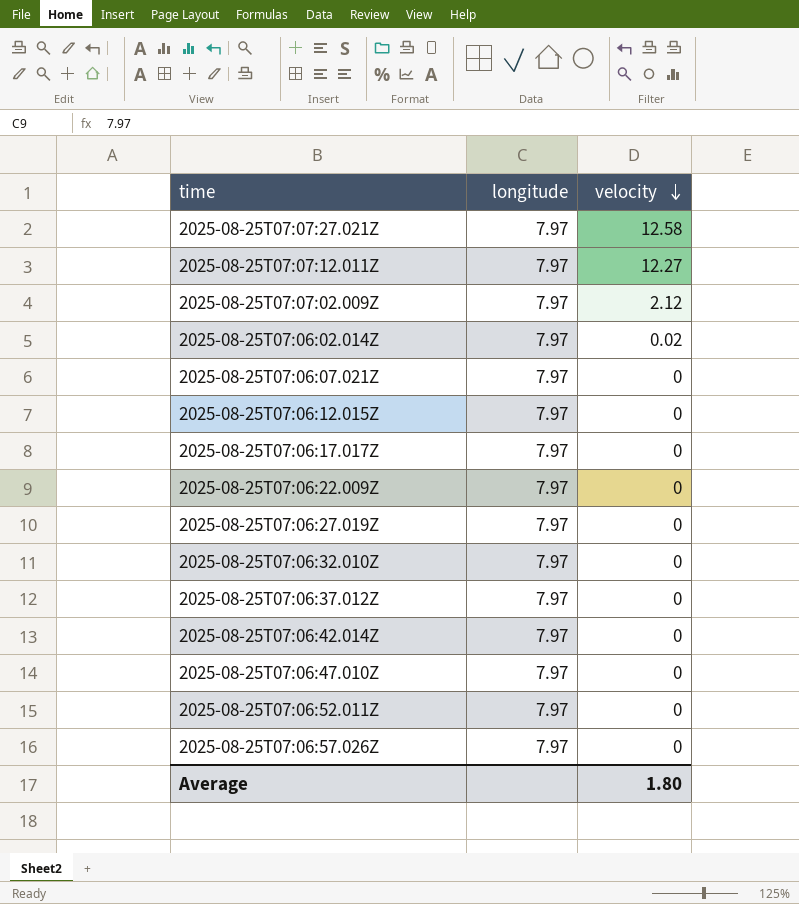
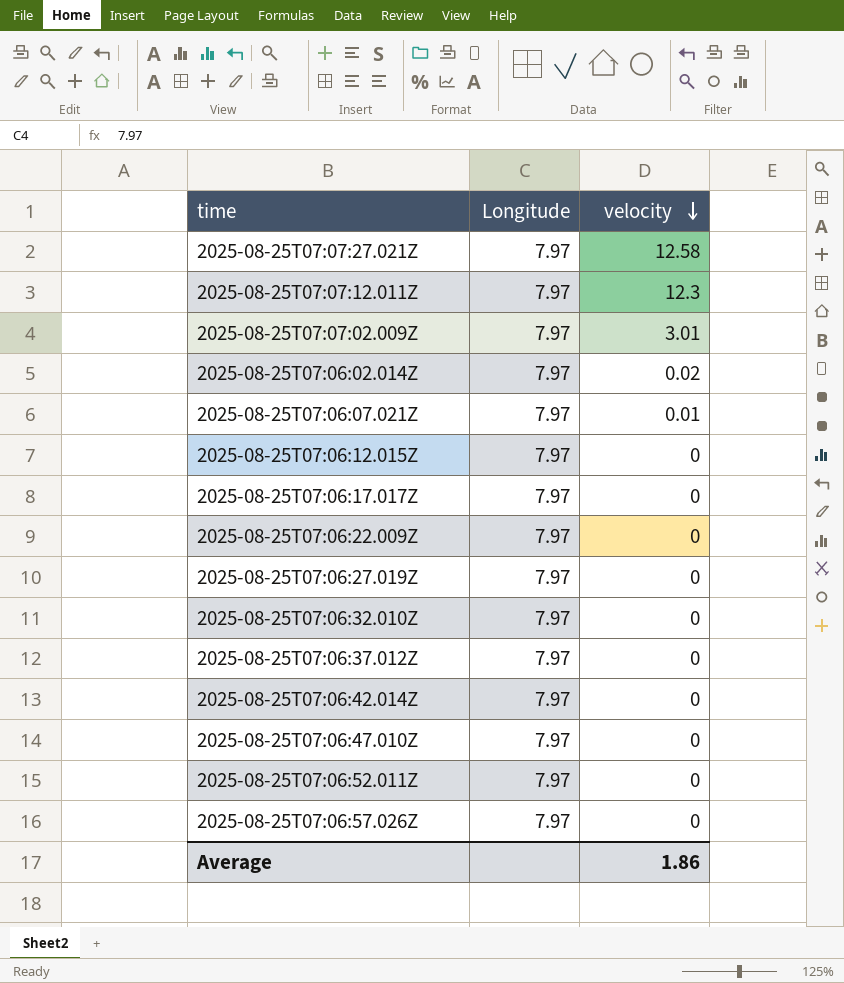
column name: longitude -> Longitude
2025-08-25T07:07:12.011Z | velocity: 12.27 -> 12.3
2025-08-25T07:07:02.009Z | velocity: 2.12 -> 3.01
2025-08-25T07:06:07.021Z | velocity: 0 -> 0.01
Average | velocity: 1.80 -> 1.86

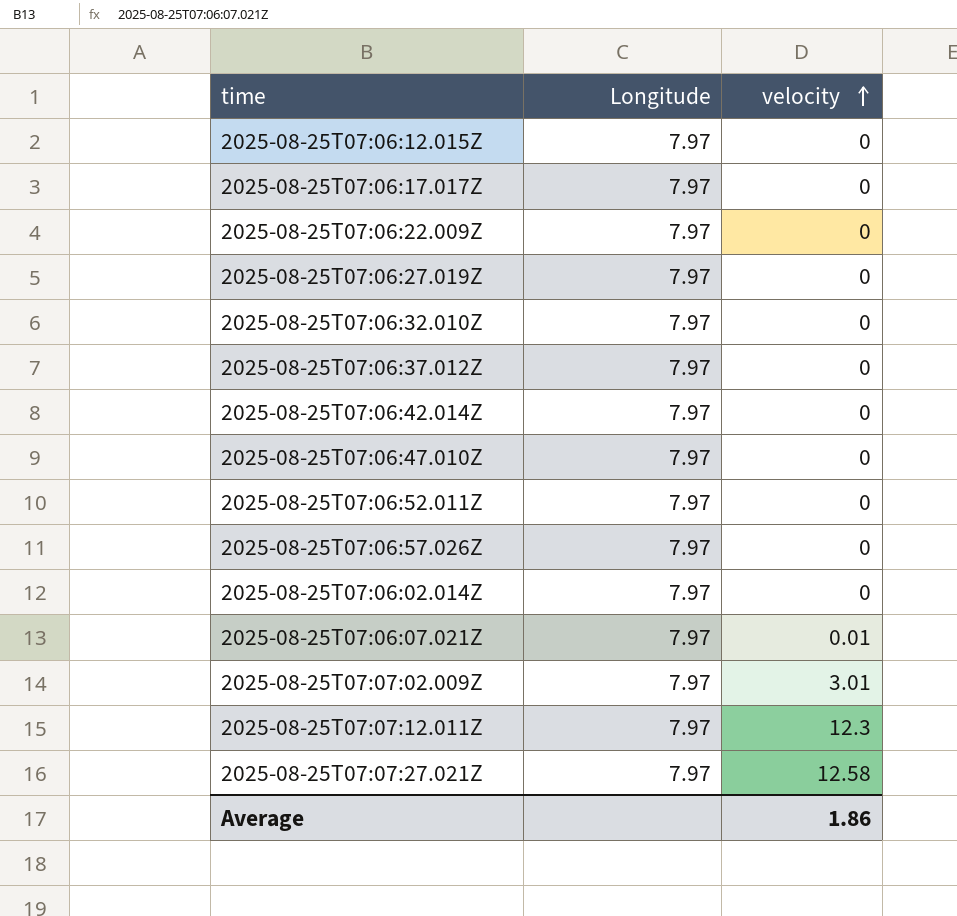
row order: velocity descending -> velocity ascending
2025-08-25T07:06:02.014Z | velocity: 0.02 -> 0

